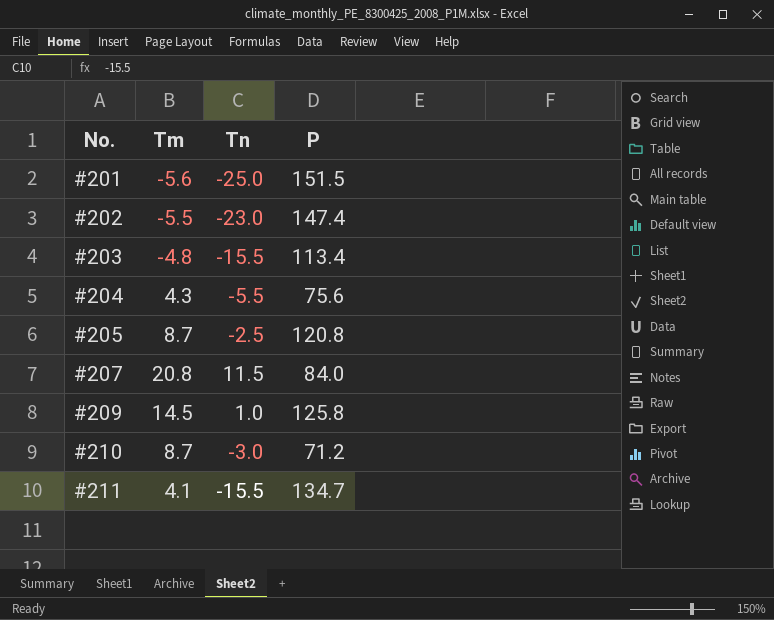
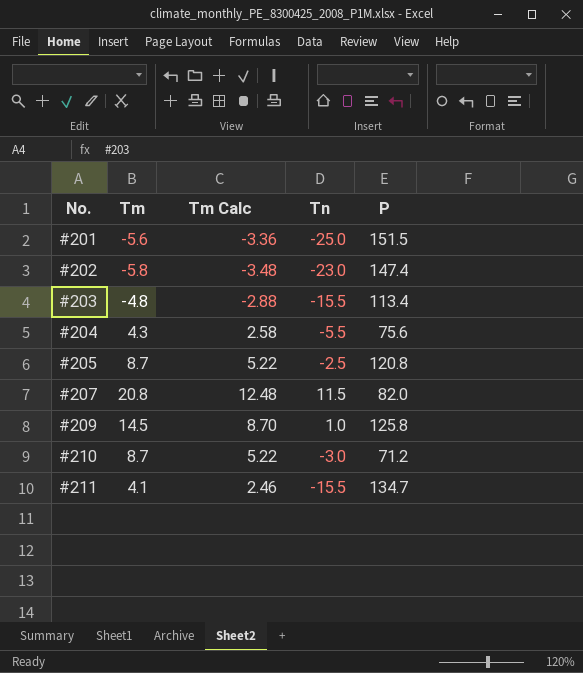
column Tm Calc | formula: none -> [Tm] * 0.6
#202 | Tm: -5.5 -> -5.8
#207 | P: 84.0 -> 82.0

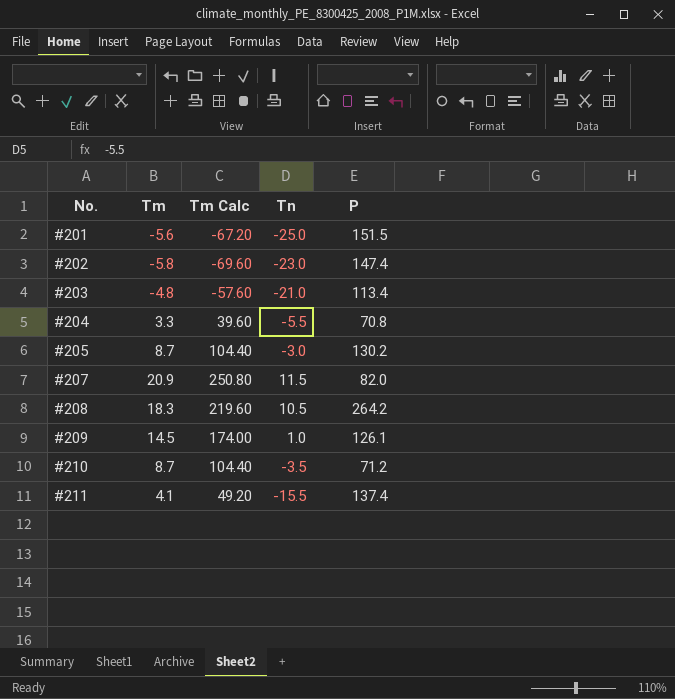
column Tm Calc | formula: [Tm] * 0.6 -> [Tm] * 12
#203 | Tn: -15.5 -> -21.0
#204 | Tm: 4.3 -> 3.3
#204 | P: 75.6 -> 70.8
#205 | Tn: -2.5 -> -3.0
#205 | P: 120.8 -> 130.2
#207 | Tm: 20.8 -> 20.9
row #208: none -> 18.3 | 219.60 | 10.5 | 264.2
#209 | P: 125.8 -> 126.1
#210 | Tn: -3.0 -> -3.5
#211 | P: 134.7 -> 137.4

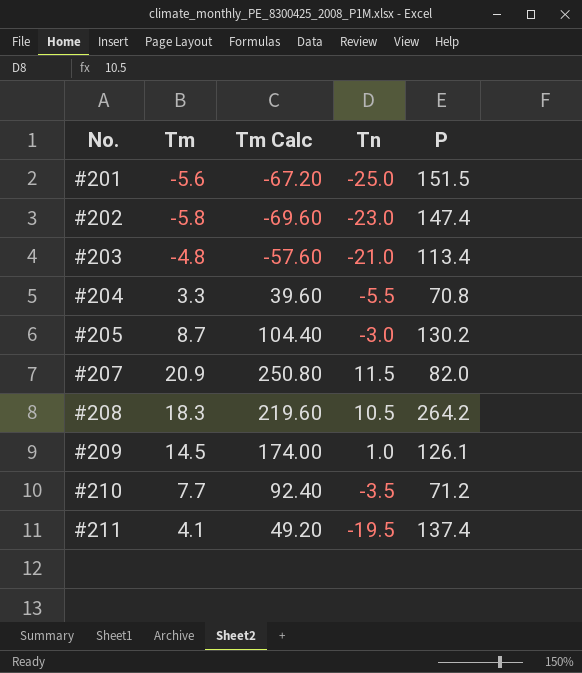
#210 | Tm: 8.7 -> 7.7
#210 | Tm Calc: 104.40 -> 92.40
#211 | Tn: -15.5 -> -19.5

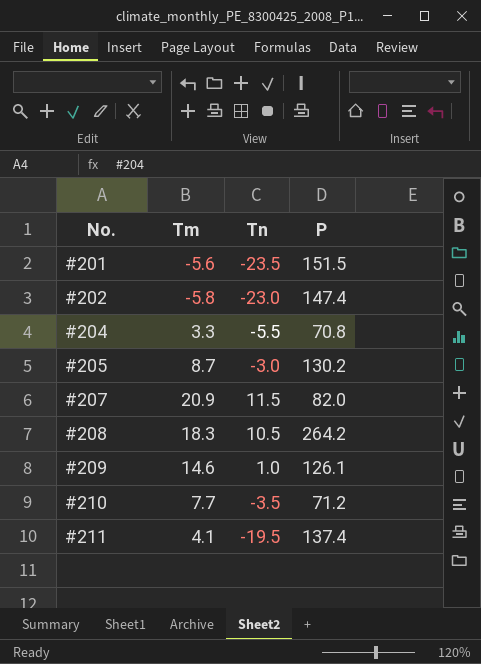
column Tm Calc | formula: [Tm] * 12 -> none
row #203: -4.8 | -57.60 | -21.0 | 113.4 -> none
#201 | Tn: -25.0 -> -23.5
#209 | Tm: 14.5 -> 14.6

